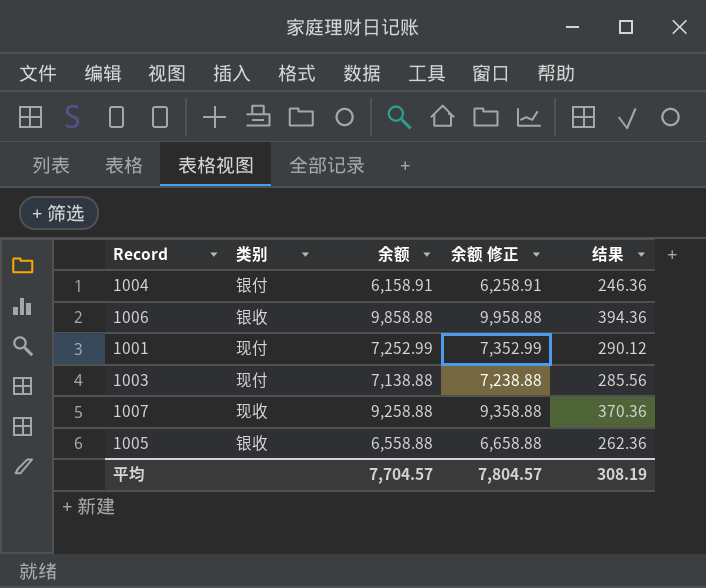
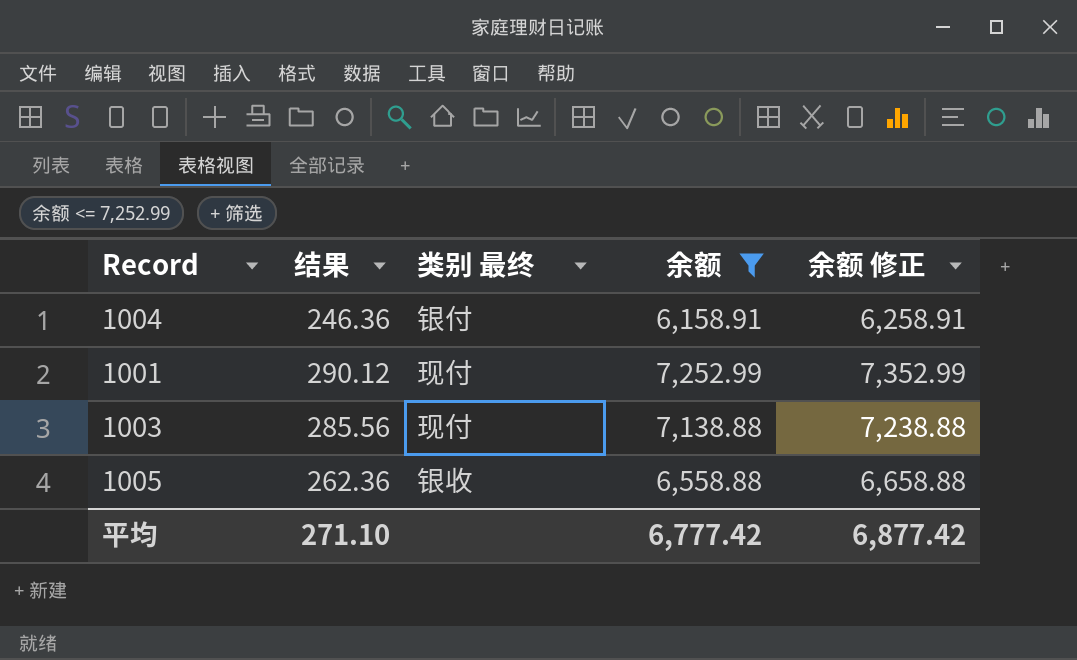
filter: none -> 余额 <= 7,252.99
column 结果 | position: 5 -> 2
column name: 类别 -> 类别 最终
平均 | 结果: 308.19 -> 271.10
平均 | 余额: 7,704.57 -> 6,777.42
平均 | 余额 修正: 7,804.57 -> 6,877.42

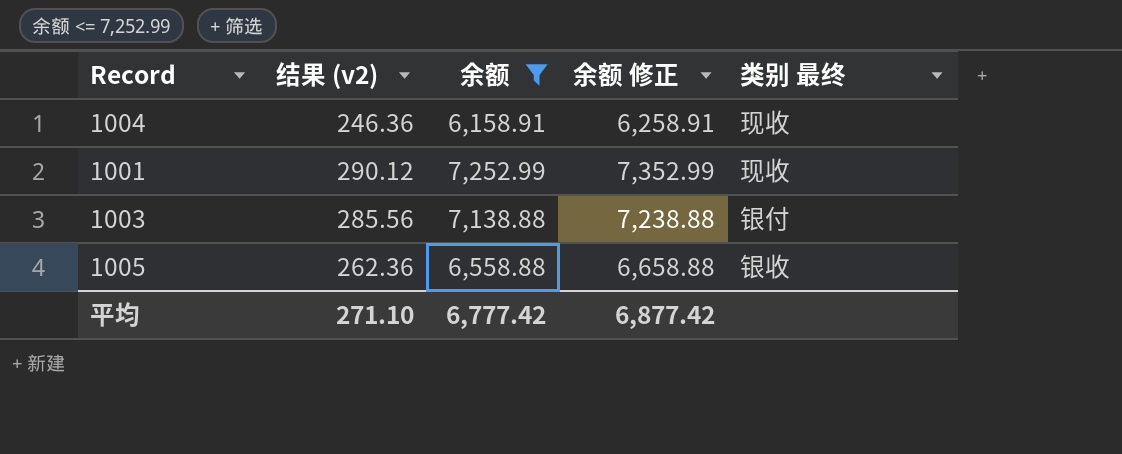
column name: 结果 -> 结果 (v2)
column 类别 最终 | position: 3 -> 5
1004 | 类别 最终: 银付 -> 现收
1001 | 类别 最终: 现付 -> 现收
1003 | 类别 最终: 现付 -> 银付

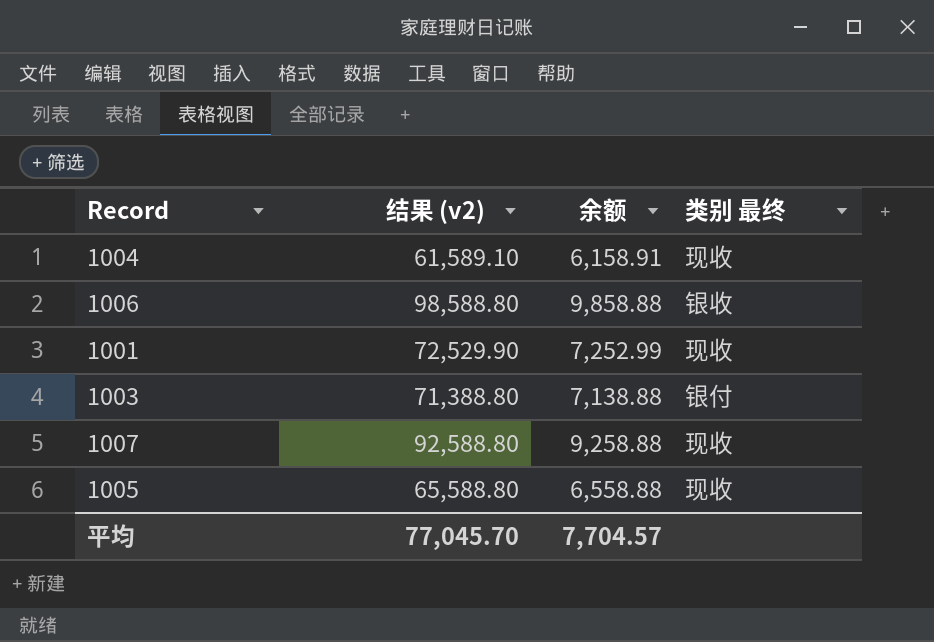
filter: 余额 <= 7,252.99 -> none
column 余额 修正 | formula: [余额] + 100 -> none
column 结果 (v2) | formula: [余额] * 0.04 -> [余额] * 10
1005 | 类别 最终: 银收 -> 现收
平均 | 结果 (v2): 271.10 -> 77,045.70
平均 | 余额: 6,777.42 -> 7,704.57

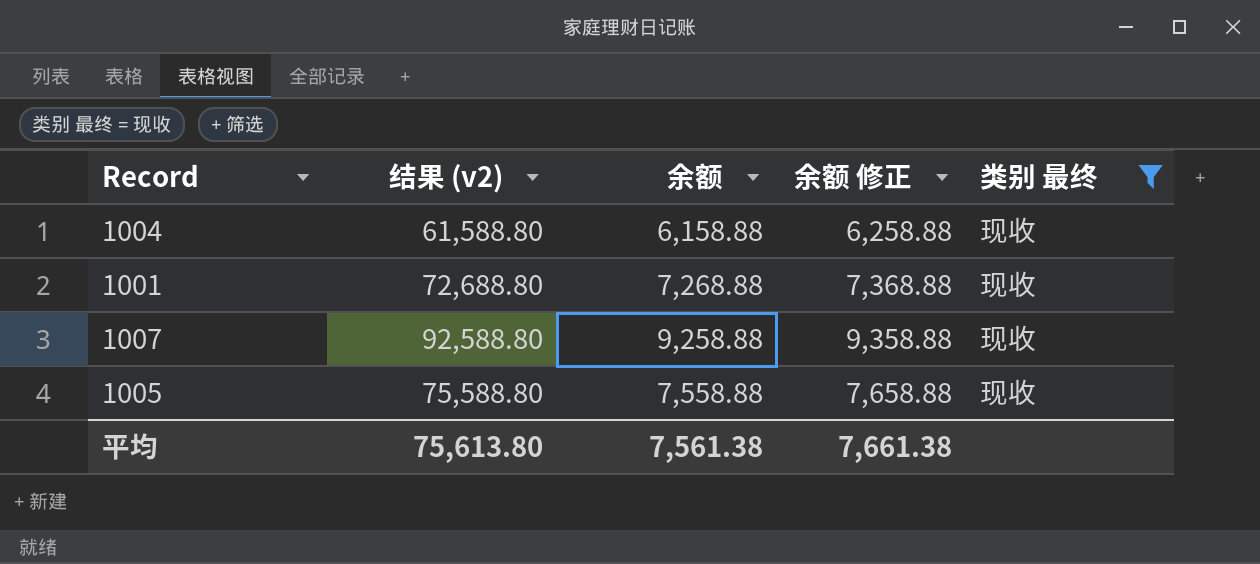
filter: none -> 类别 最终 = 现收
column 余额 修正 | formula: none -> [余额] + 100
1004 | 结果 (v2): 61,589.10 -> 61,588.80
1004 | 余额: 6,158.91 -> 6,158.88
1001 | 结果 (v2): 72,529.90 -> 72,688.80
1001 | 余额: 7,252.99 -> 7,268.88
1005 | 结果 (v2): 65,588.80 -> 75,588.80
1005 | 余额: 6,558.88 -> 7,558.88
平均 | 结果 (v2): 77,045.70 -> 75,613.80
平均 | 余额: 7,704.57 -> 7,561.38

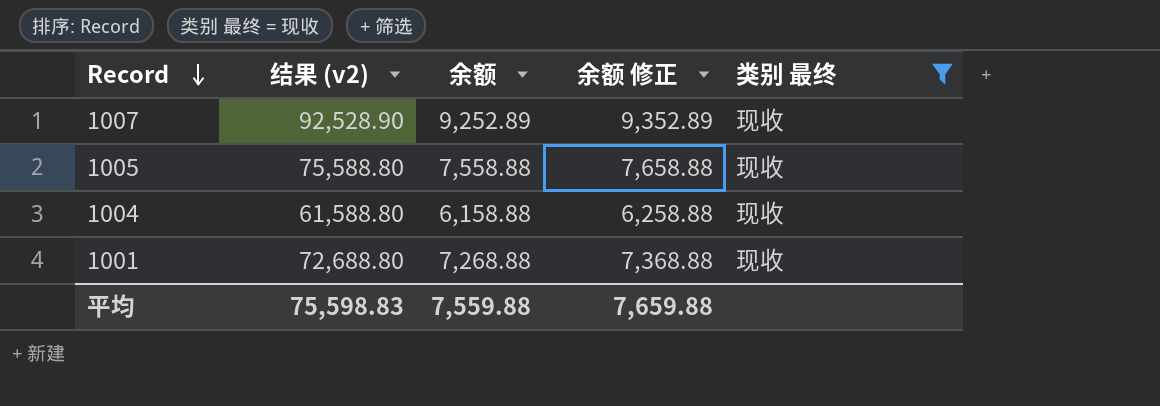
row order: none -> Record descending
1007 | 结果 (v2): 92,588.80 -> 92,528.90
1007 | 余额: 9,258.88 -> 9,252.89
1007 | 余额 修正: 9,358.88 -> 9,352.89
平均 | 结果 (v2): 75,613.80 -> 75,598.83
平均 | 余额: 7,561.38 -> 7,559.88
平均 | 余额 修正: 7,661.38 -> 7,659.88

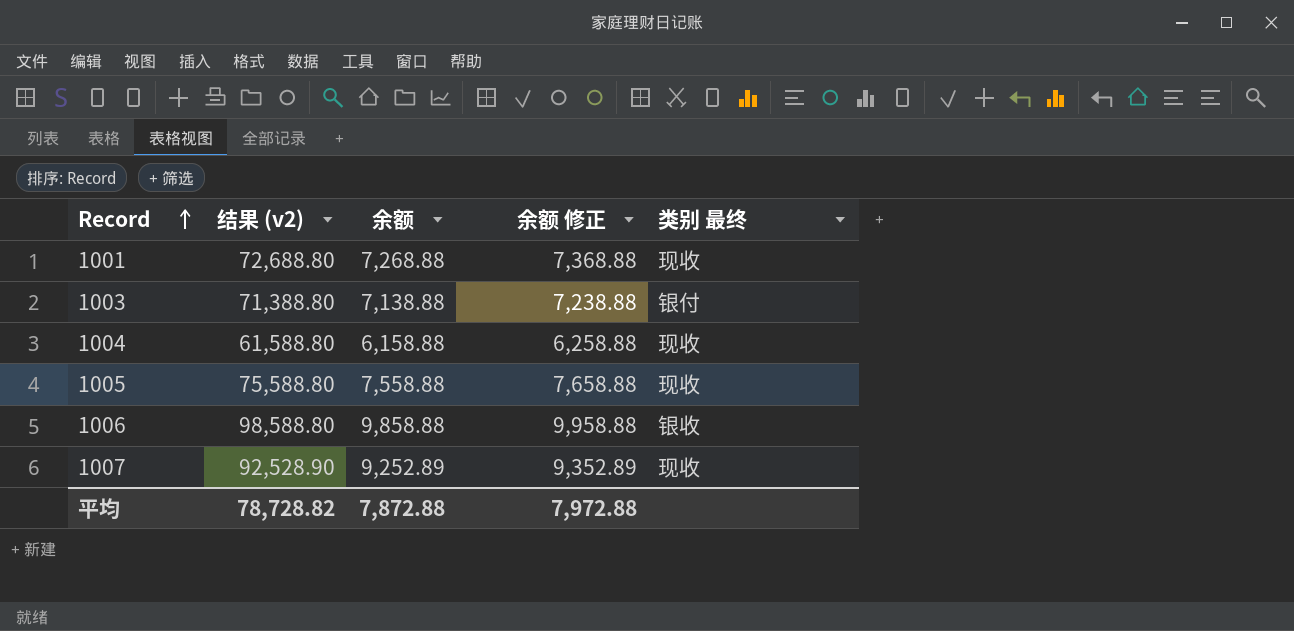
filter: 类别 最终 = 现收 -> none
row order: Record descending -> Record ascending
平均 | 结果 (v2): 75,598.83 -> 78,728.82
平均 | 余额: 7,559.88 -> 7,872.88
平均 | 余额 修正: 7,659.88 -> 7,972.88

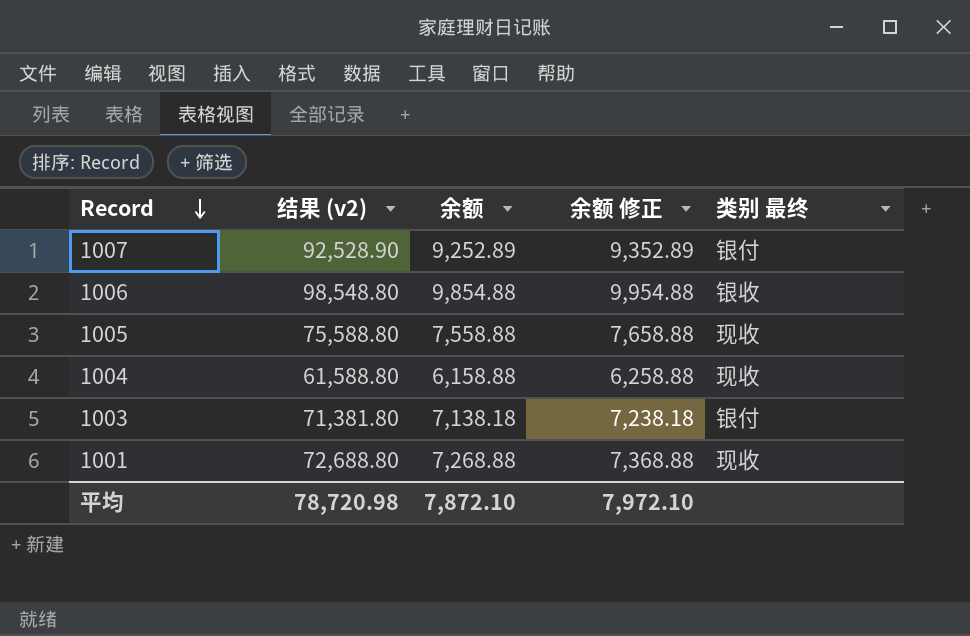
row order: Record ascending -> Record descending
1007 | 类别 最终: 现收 -> 银付
1006 | 结果 (v2): 98,588.80 -> 98,548.80
1006 | 余额: 9,858.88 -> 9,854.88
1006 | 余额 修正: 9,958.88 -> 9,954.88
1003 | 结果 (v2): 71,388.80 -> 71,381.80
1003 | 余额: 7,138.88 -> 7,138.18
1003 | 余额 修正: 7,238.88 -> 7,238.18
平均 | 结果 (v2): 78,728.82 -> 78,720.98
平均 | 余额: 7,872.88 -> 7,872.10
平均 | 余额 修正: 7,972.88 -> 7,972.10

